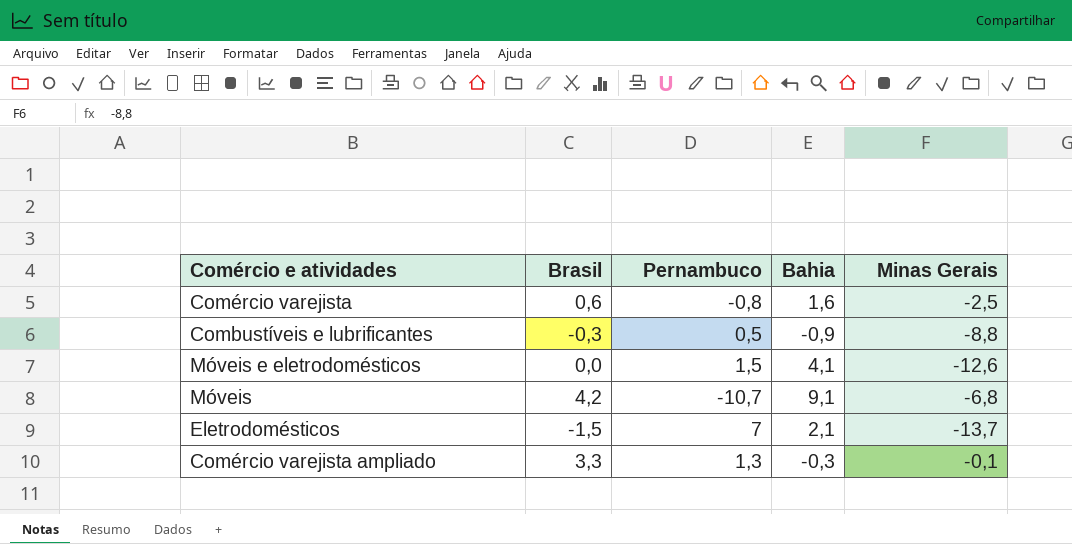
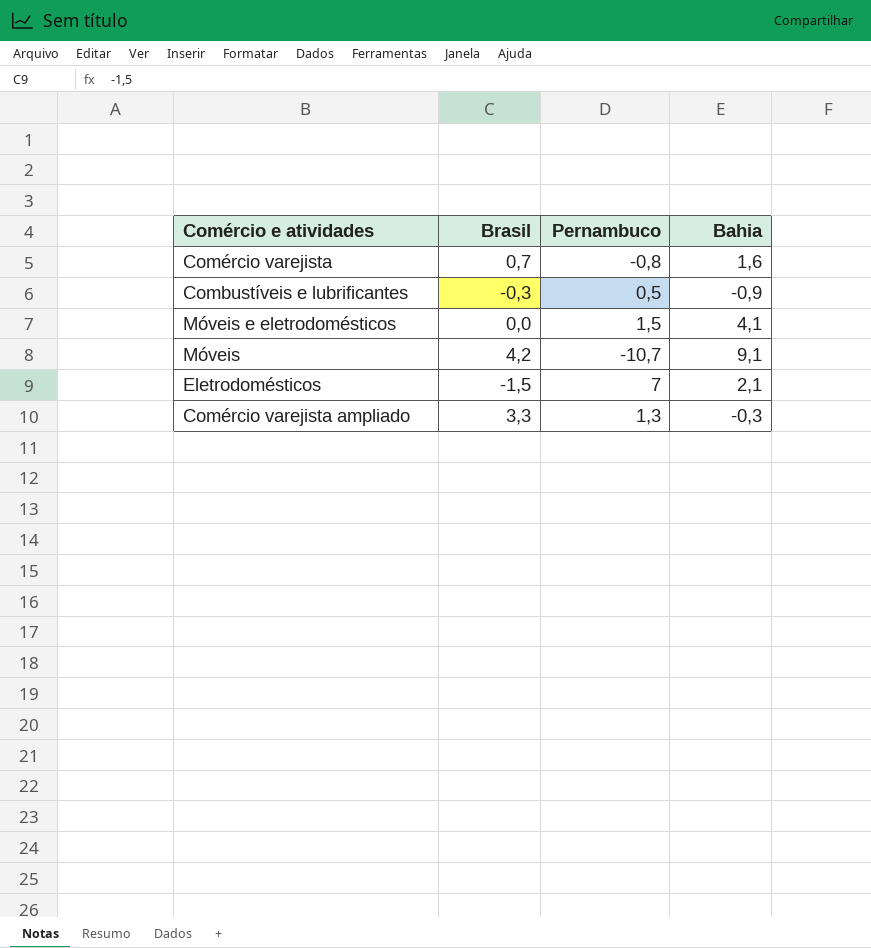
column Minas Gerais | position: 5 -> none
Comércio varejista | Brasil: 0,6 -> 0,7

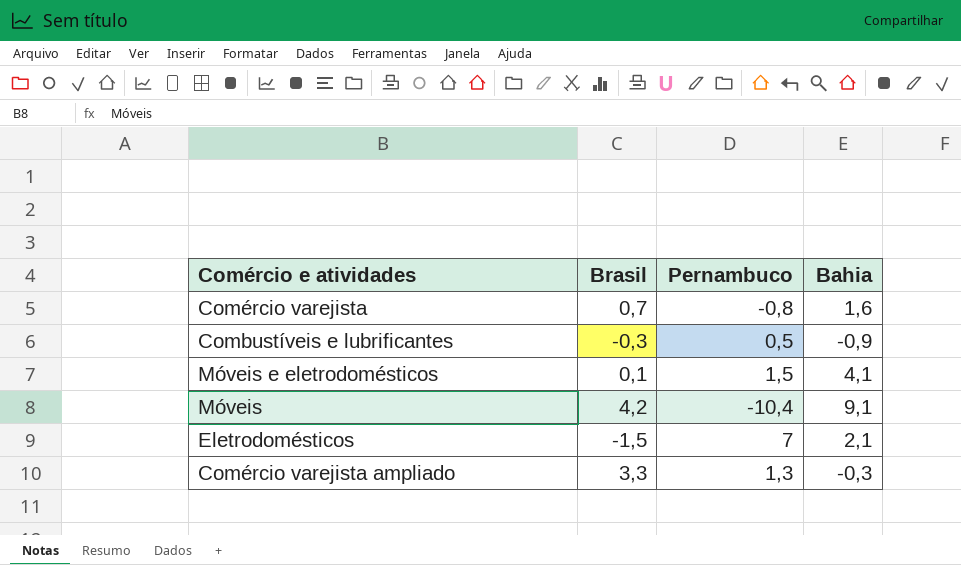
Móveis e eletrodomésticos | Brasil: 0,0 -> 0,1
Móveis | Pernambuco: -10,7 -> -10,4

